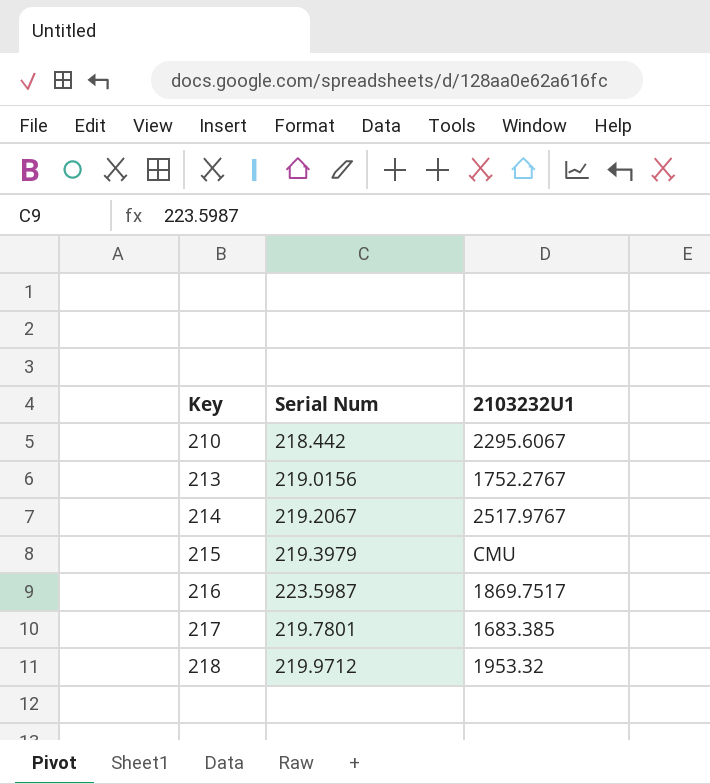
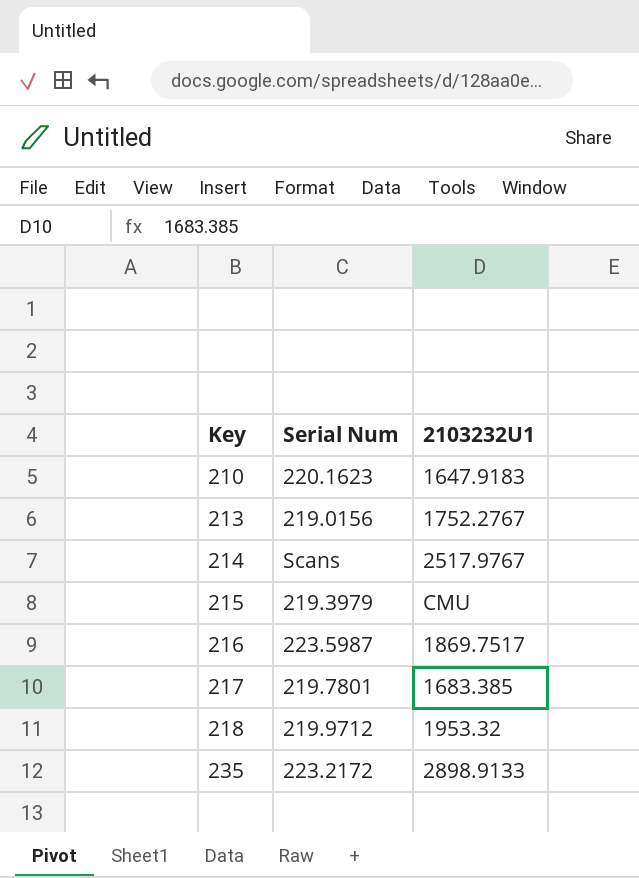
210 | Serial Num: 218.442 -> 220.1623
210 | 2103232U1: 2295.6067 -> 1647.9183
214 | Serial Num: 219.2067 -> Scans
row 235: none -> 223.2172 | 2898.9133

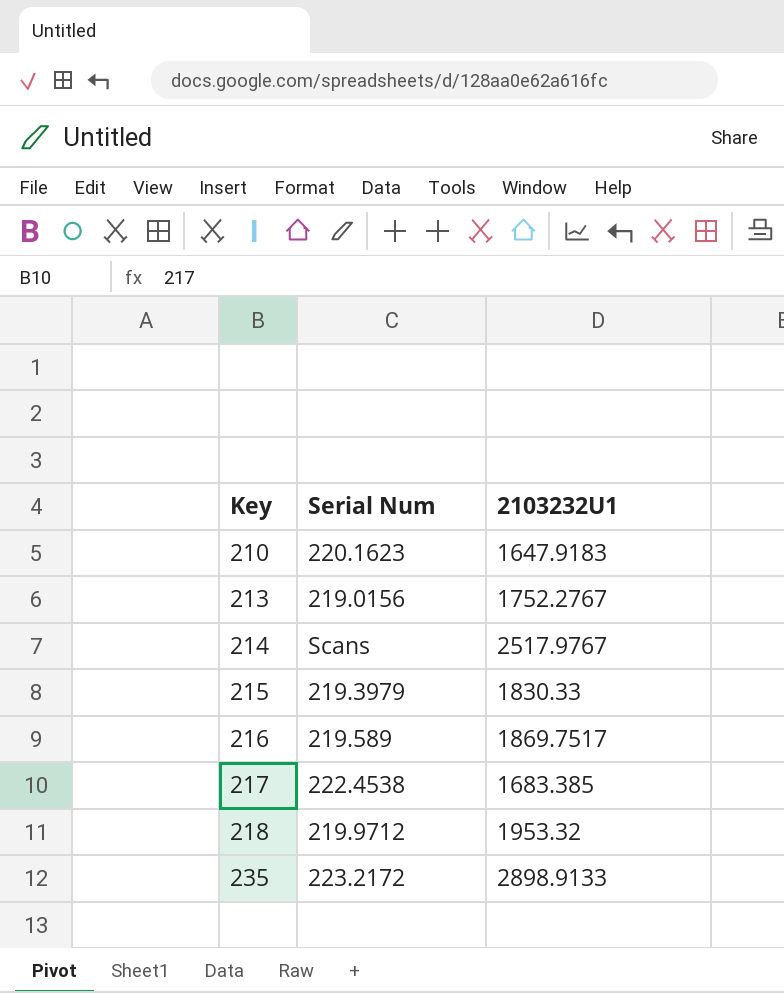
215 | 2103232U1: CMU -> 1830.33
216 | Serial Num: 223.5987 -> 219.589
217 | Serial Num: 219.7801 -> 222.4538

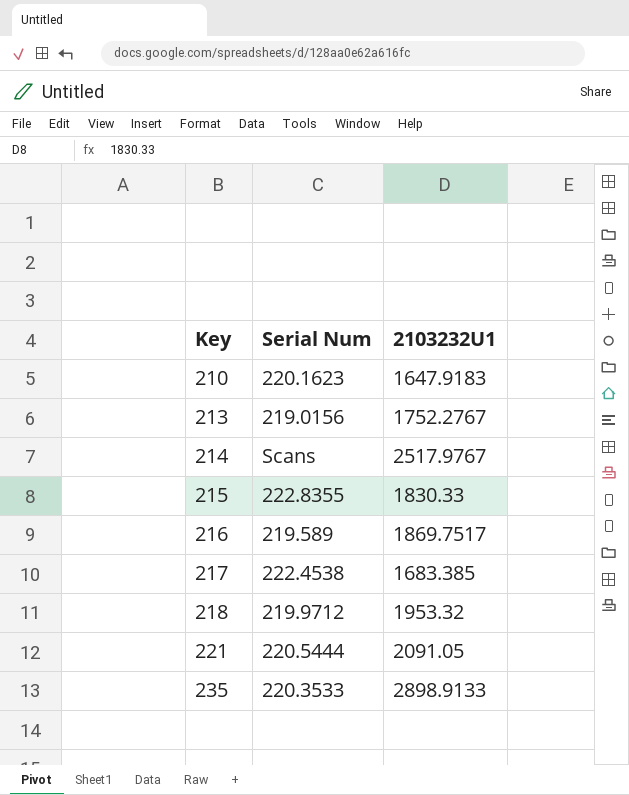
215 | Serial Num: 219.3979 -> 222.8355
row 221: none -> 220.5444 | 2091.05
235 | Serial Num: 223.2172 -> 220.3533

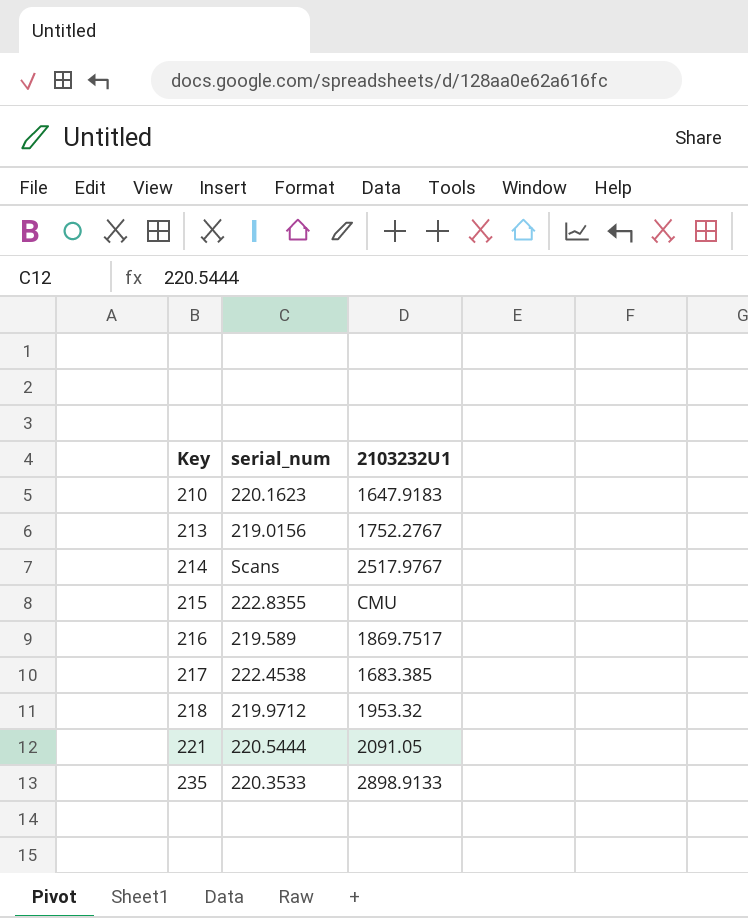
column name: Serial Num -> serial_num
215 | 2103232U1: 1830.33 -> CMU

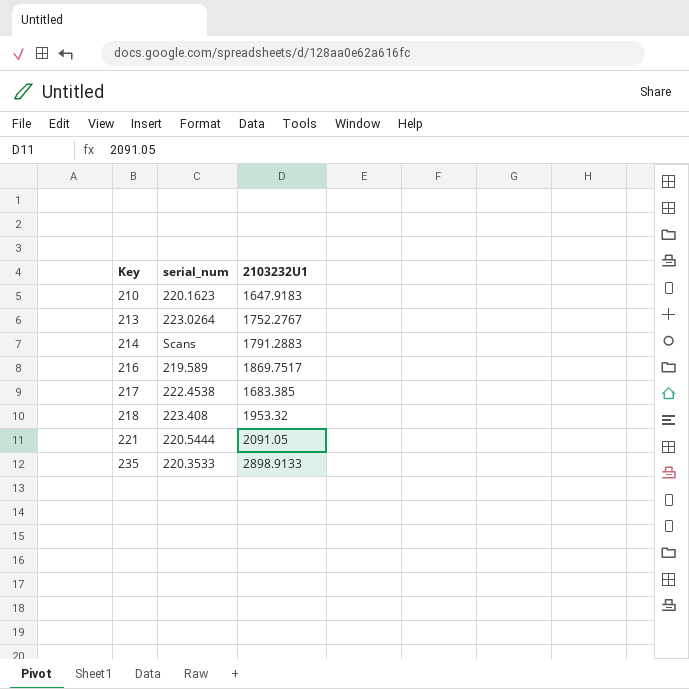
row 215: 222.8355 | CMU -> none
213 | serial_num: 219.0156 -> 223.0264
214 | 2103232U1: 2517.9767 -> 1791.2883
218 | serial_num: 219.9712 -> 223.408

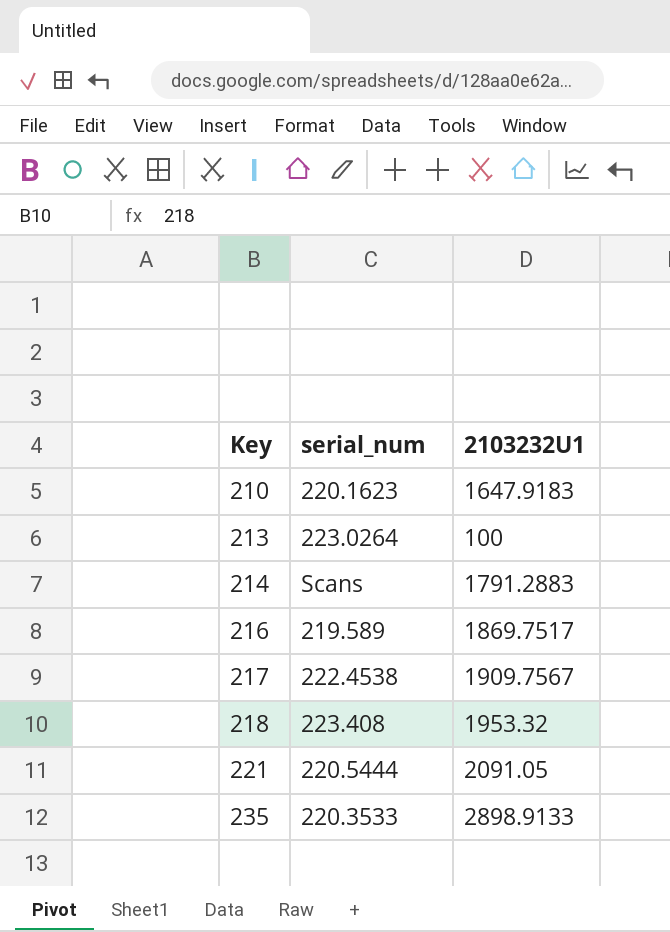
213 | 2103232U1: 1752.2767 -> 100
217 | 2103232U1: 1683.385 -> 1909.7567

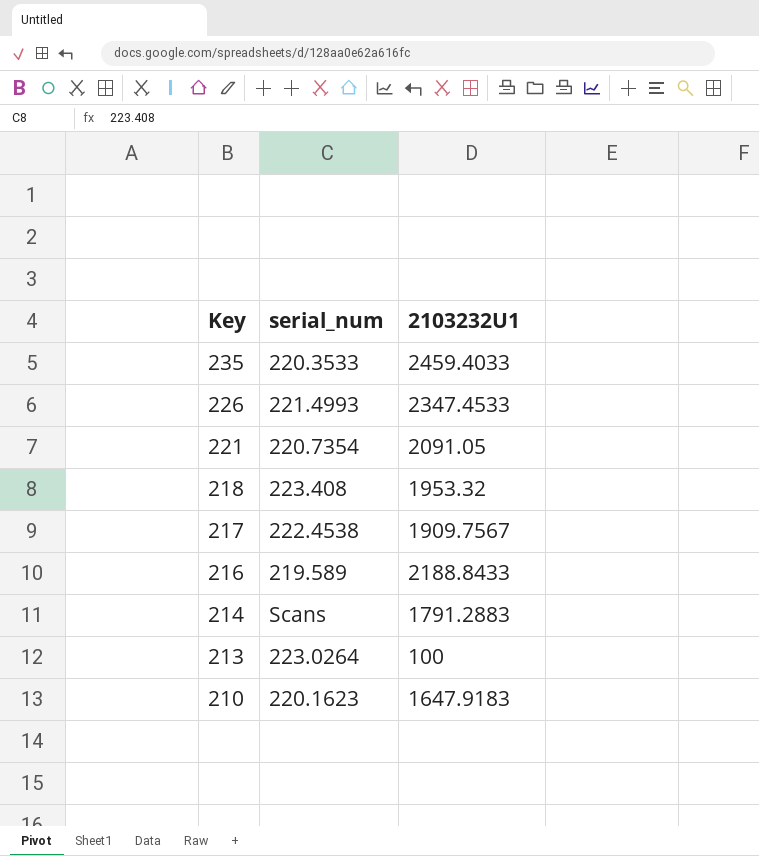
row order: Key ascending -> Key descending
235 | 2103232U1: 2898.9133 -> 2459.4033
row 226: none -> 221.4993 | 2347.4533
221 | serial_num: 220.5444 -> 220.7354
216 | 2103232U1: 1869.7517 -> 2188.8433

